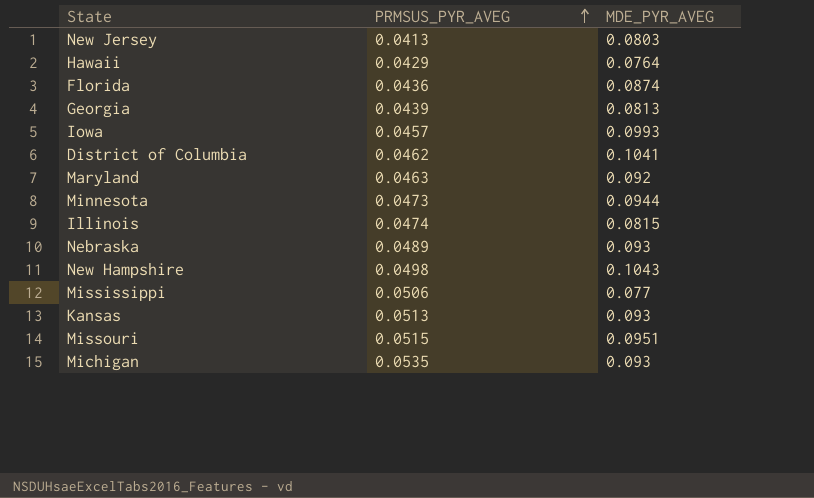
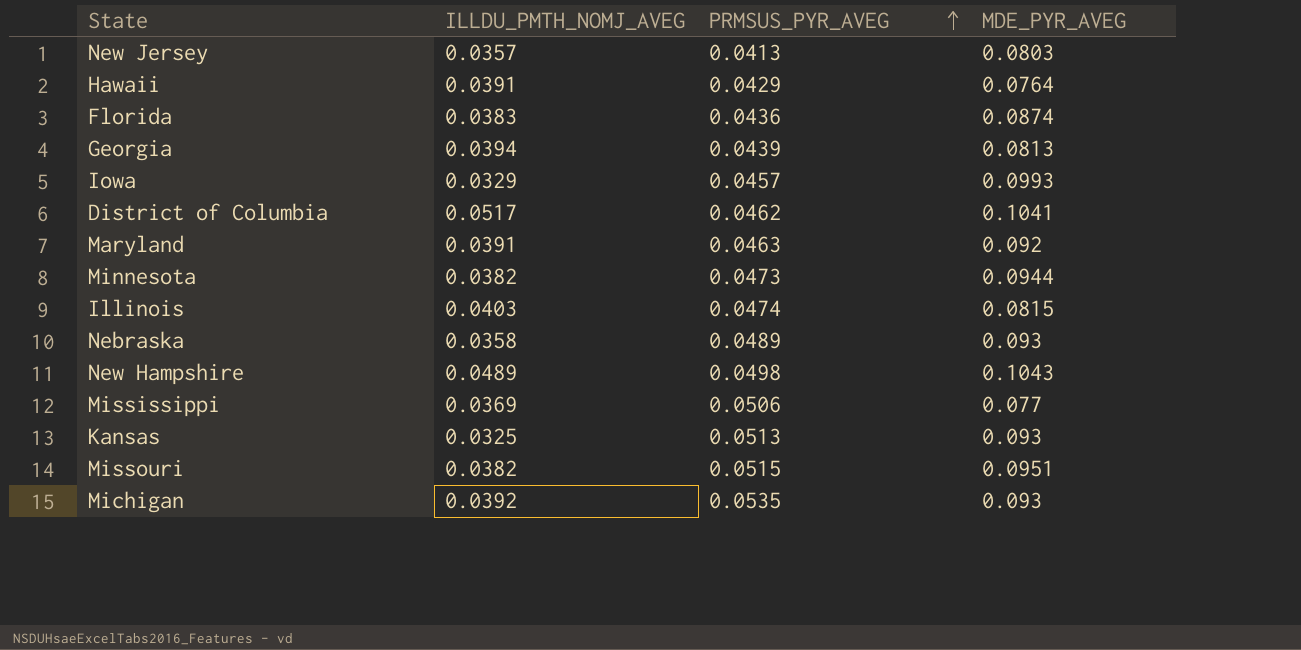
column ILLDU_PMTH_NOMJ_AVEG | position: none -> 2

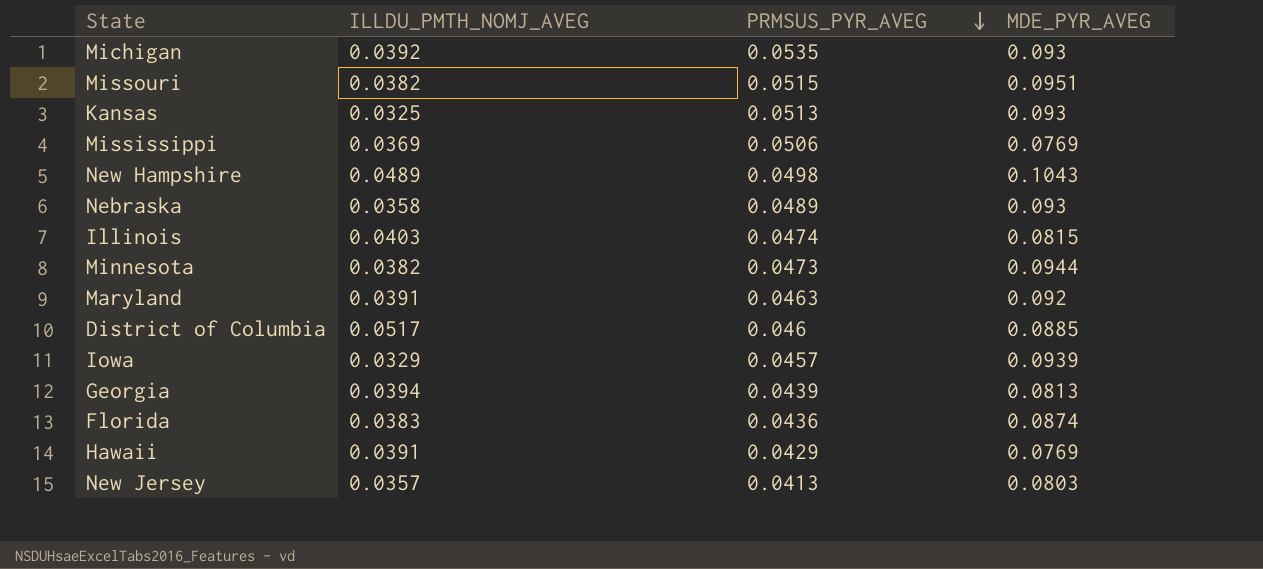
row order: PRMSUS_PYR_AVEG ascending -> PRMSUS_PYR_AVEG descending
Mississippi | MDE_PYR_AVEG: 0.077 -> 0.0769
District of Columbia | PRMSUS_PYR_AVEG: 0.0462 -> 0.046
District of Columbia | MDE_PYR_AVEG: 0.1041 -> 0.0885
Iowa | MDE_PYR_AVEG: 0.0993 -> 0.0939
Hawaii | MDE_PYR_AVEG: 0.0764 -> 0.0769

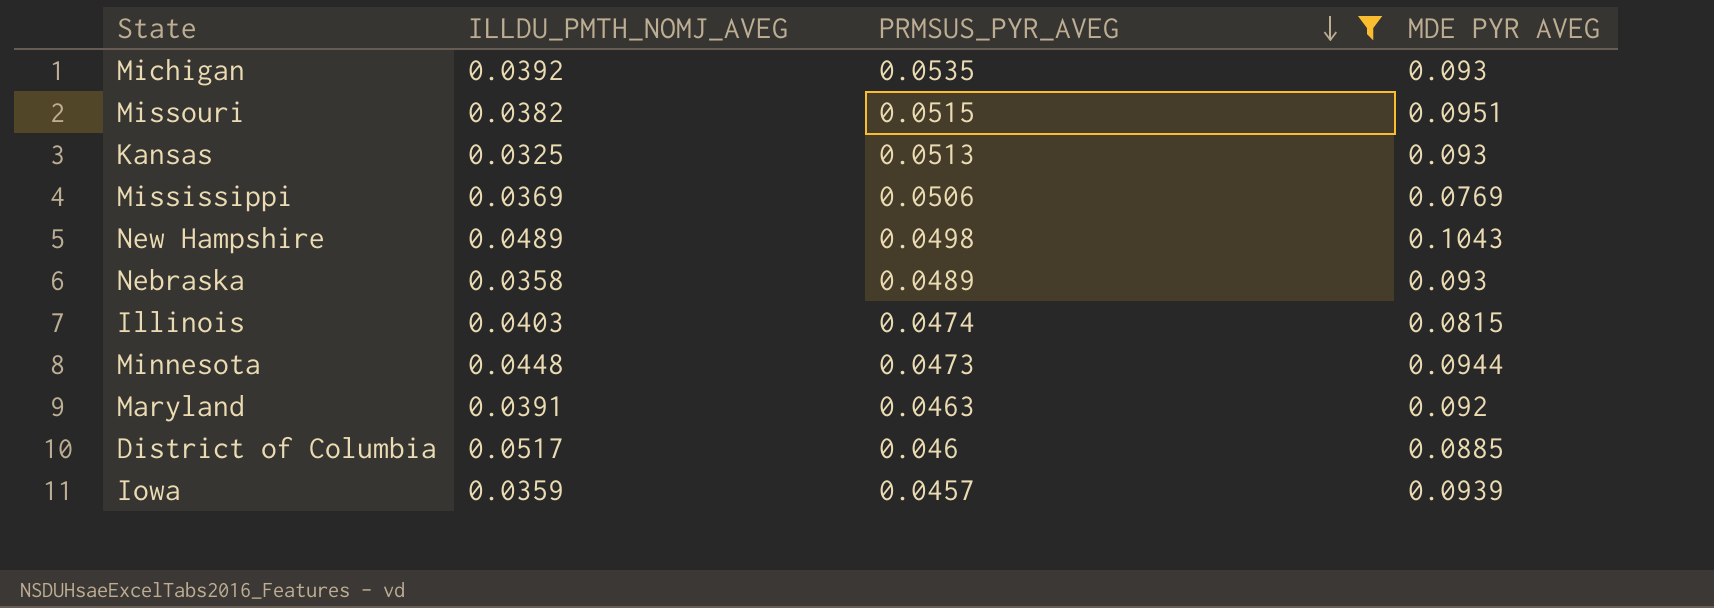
filter: none -> PRMSUS_PYR_AVEG >= 0.0457
column name: MDE_PYR_AVEG -> MDE PYR AVEG
Minnesota | ILLDU_PMTH_NOMJ_AVEG: 0.0382 -> 0.0448
Iowa | ILLDU_PMTH_NOMJ_AVEG: 0.0329 -> 0.0359

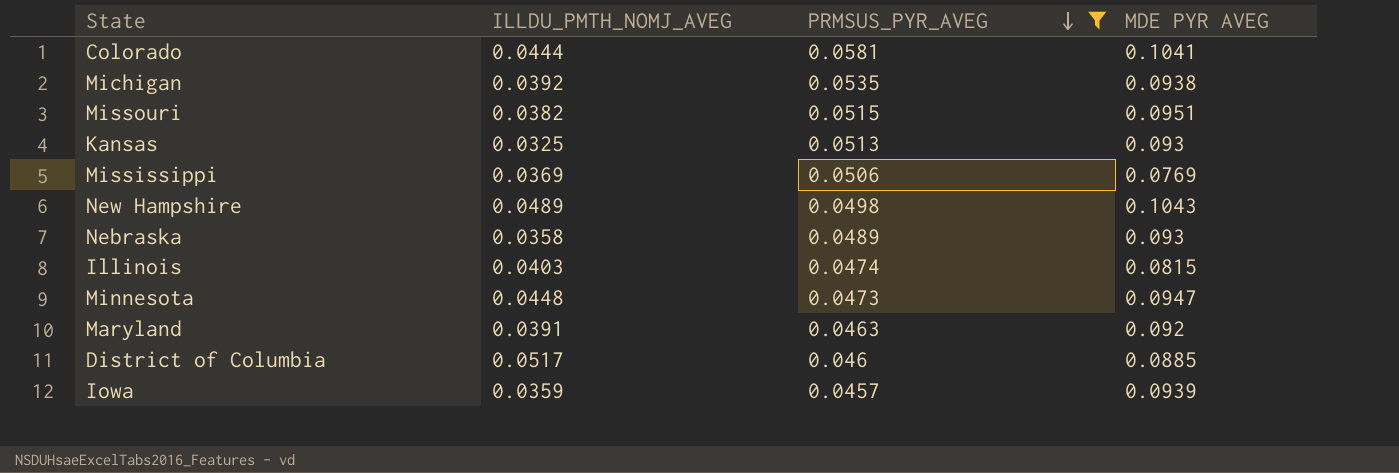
row Colorado: none -> 0.0444 | 0.0581 | 0.1041
Michigan | MDE PYR AVEG: 0.093 -> 0.0938
Minnesota | MDE PYR AVEG: 0.0944 -> 0.0947

